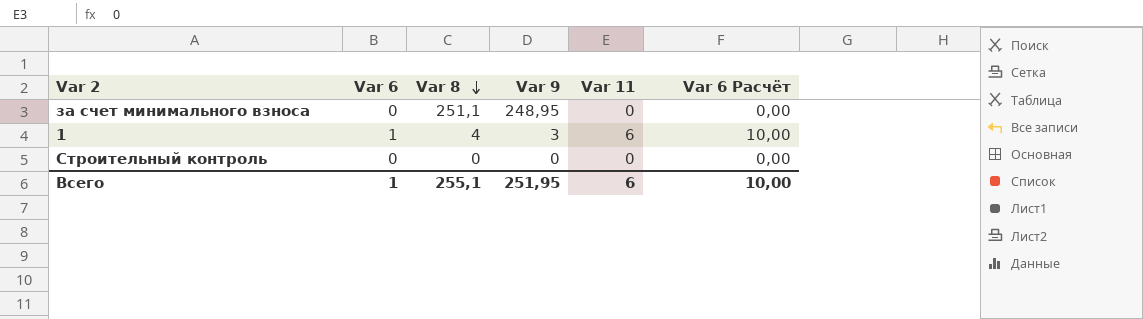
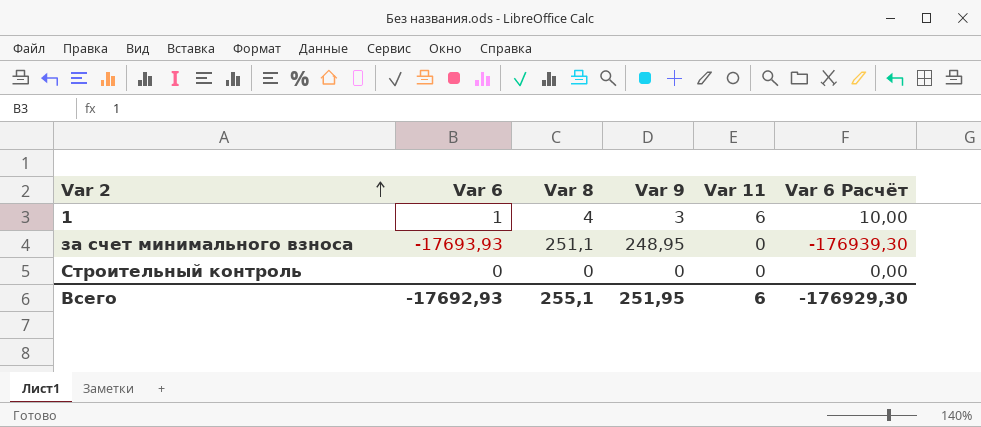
row order: Var 8 descending -> Var 2 ascending
за счет минимального взноса | Var 6: 0 -> -17693,93
за счет минимального взноса | Var 6 Расчёт: 0,00 -> -176939,30
Всего | Var 6: 1 -> -17692,93
Всего | Var 6 Расчёт: 10,00 -> -176929,30

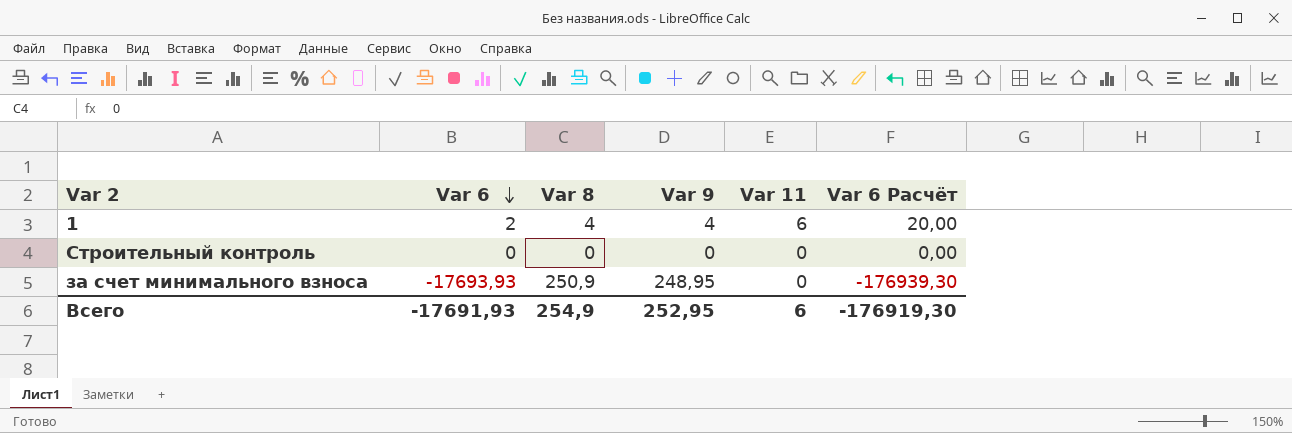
row order: Var 2 ascending -> Var 6 descending
1 | Var 6: 1 -> 2
1 | Var 9: 3 -> 4
1 | Var 6 Расчёт: 10,00 -> 20,00
за счет минимального взноса | Var 8: 251,1 -> 250,9
Всего | Var 6: -17692,93 -> -17691,93
Всего | Var 8: 255,1 -> 254,9
Всего | Var 9: 251,95 -> 252,95
Всего | Var 6 Расчёт: -176929,30 -> -176919,30

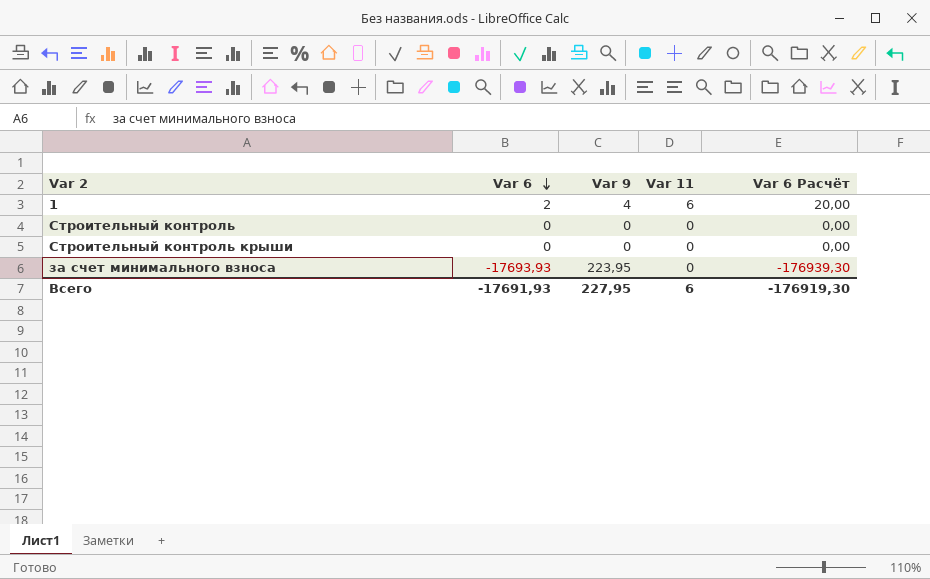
column Var 8 | position: 3 -> none
row Строительный контроль крыши: none -> 0 | 0 | 0 | 0,00
за счет минимального взноса | Var 9: 248,95 -> 223,95
Всего | Var 9: 252,95 -> 227,95

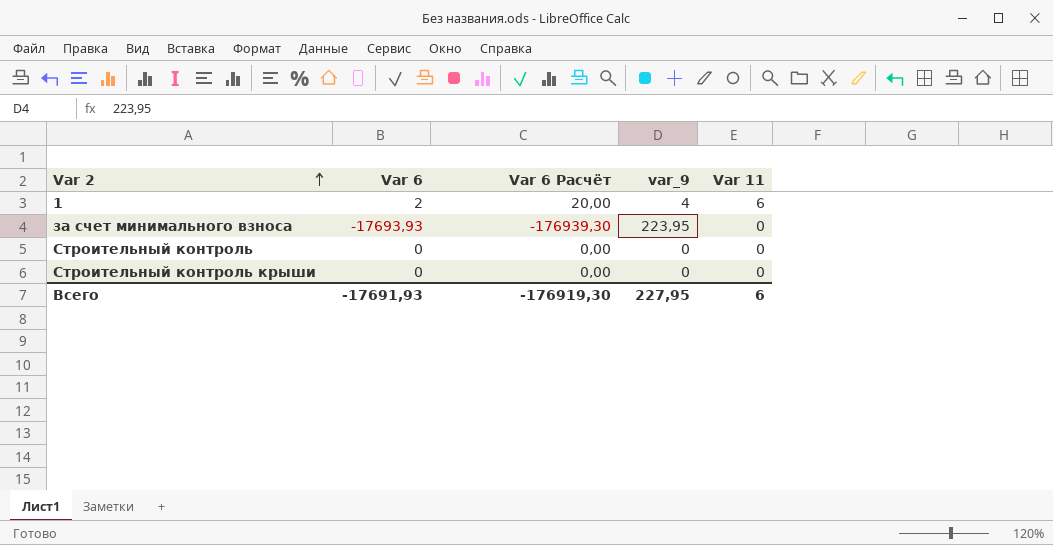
row order: Var 6 descending -> Var 2 ascending
column Var 6 Расчёт | position: 5 -> 3
column name: Var 9 -> var_9

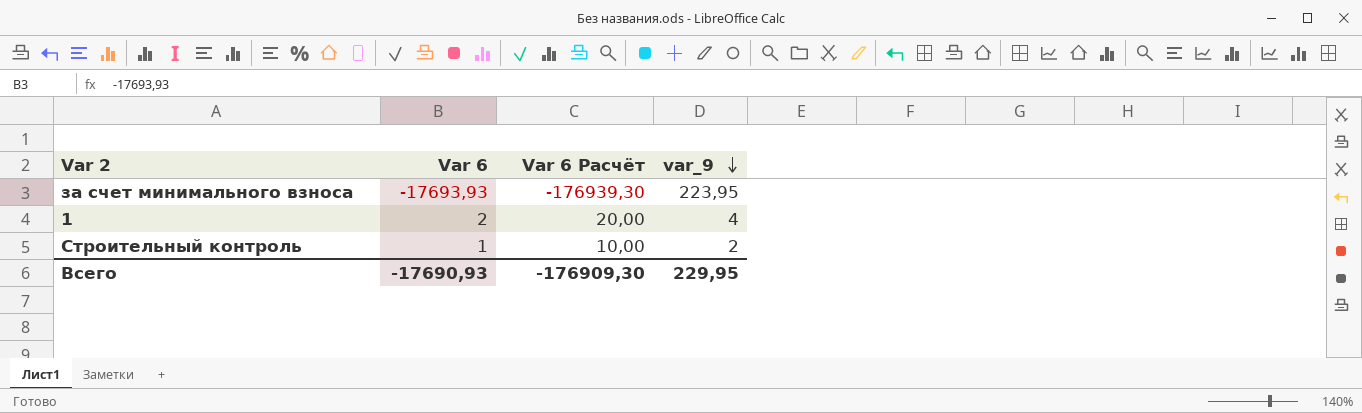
row order: Var 2 ascending -> var_9 descending
column Var 11 | position: 5 -> none
row Строительный контроль крыши: 0 | 0,00 | 0 | 0 -> none
Строительный контроль | Var 6: 0 -> 1
Строительный контроль | Var 6 Расчёт: 0,00 -> 10,00
Строительный контроль | var_9: 0 -> 2
Всего | Var 6: -17691,93 -> -17690,93
Всего | Var 6 Расчёт: -176919,30 -> -176909,30
Всего | var_9: 227,95 -> 229,95

